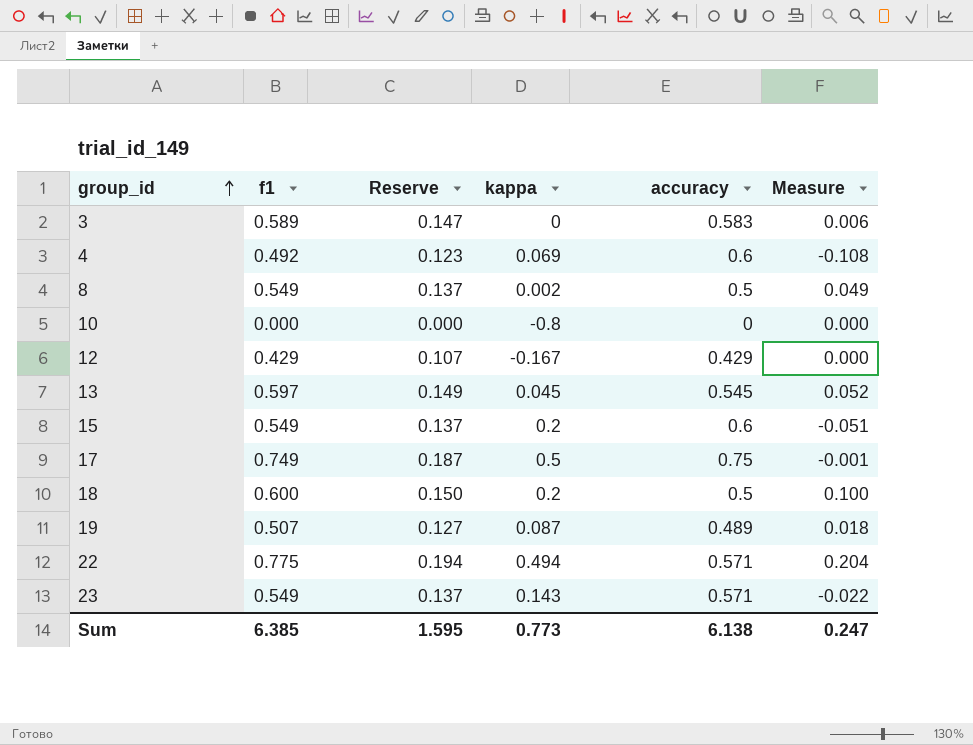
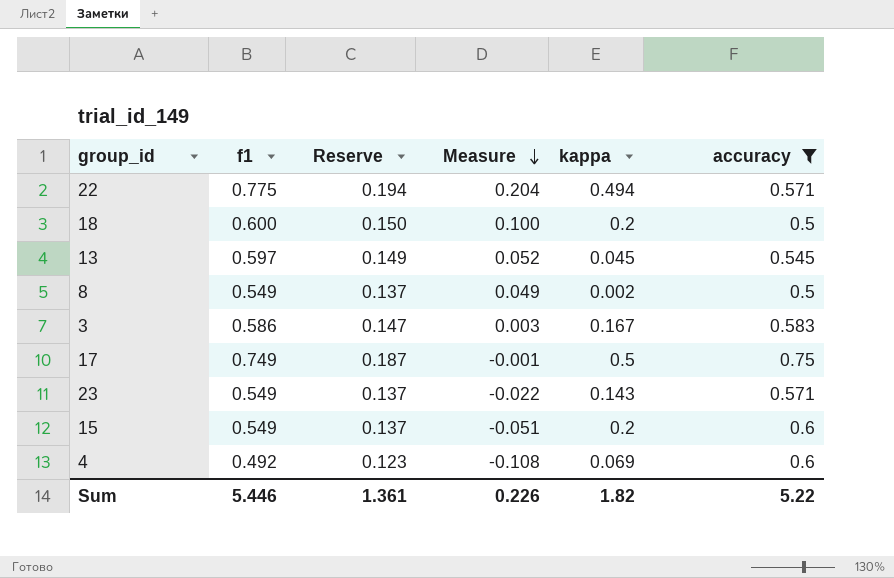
filter: none -> accuracy >= 0.5
row order: group_id ascending -> Measure descending
column Measure | position: 6 -> 4
3 | f1: 0.589 -> 0.586
3 | Measure: 0.006 -> 0.003
3 | kappa: 0 -> 0.167
Sum | f1: 6.385 -> 5.446
Sum | Reserve: 1.595 -> 1.361
Sum | Measure: 0.247 -> 0.226
Sum | kappa: 0.773 -> 1.82
Sum | accuracy: 6.138 -> 5.22

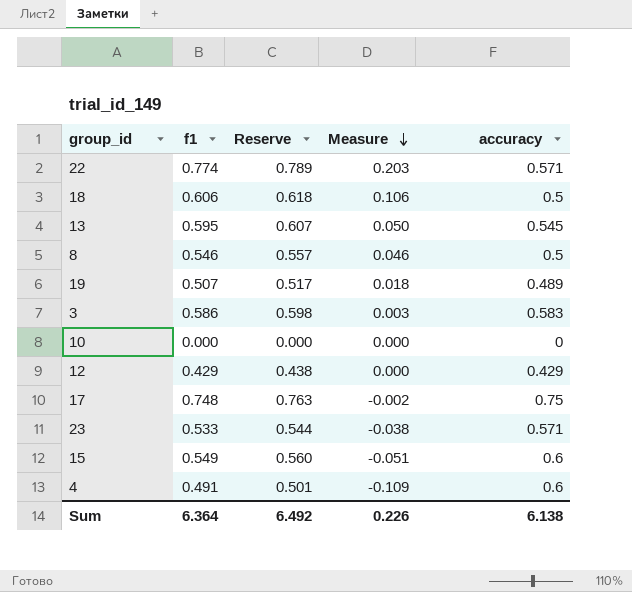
filter: accuracy >= 0.5 -> none
column kappa | position: 5 -> none
column Reserve | formula: [f1] * 0.25 -> [f1] * 1.02
22 | f1: 0.775 -> 0.774
22 | Measure: 0.204 -> 0.203
18 | f1: 0.600 -> 0.606
18 | Measure: 0.100 -> 0.106
13 | f1: 0.597 -> 0.595
13 | Measure: 0.052 -> 0.050
8 | f1: 0.549 -> 0.546
8 | Measure: 0.049 -> 0.046
17 | f1: 0.749 -> 0.748
17 | Measure: -0.001 -> -0.002
23 | f1: 0.549 -> 0.533
23 | Measure: -0.022 -> -0.038
4 | f1: 0.492 -> 0.491
4 | Measure: -0.108 -> -0.109
Sum | f1: 5.446 -> 6.364
Sum | Reserve: 1.361 -> 6.492
Sum | accuracy: 5.22 -> 6.138

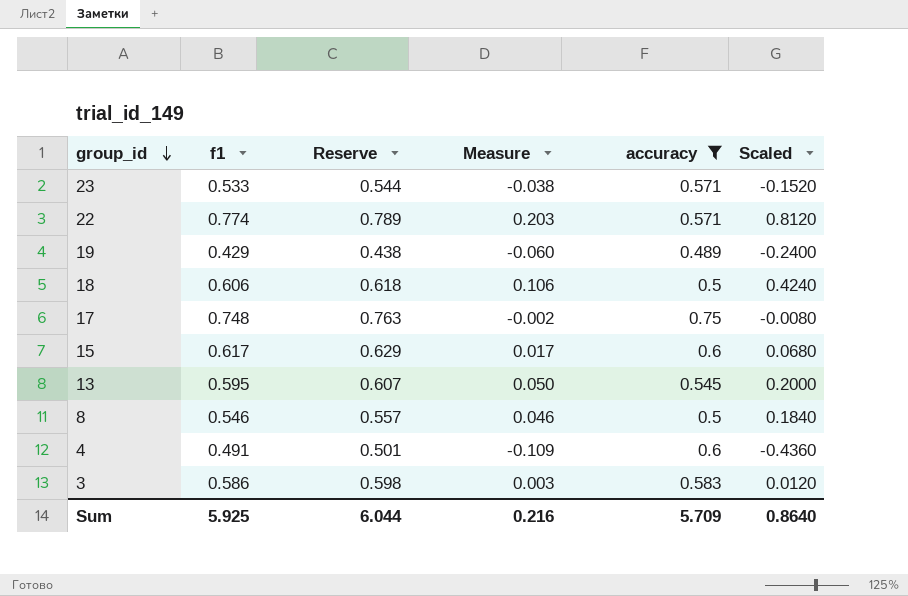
filter: none -> accuracy >= 0.489
row order: Measure descending -> group_id descending
column Scaled | formula: none -> [Measure] * 4
19 | f1: 0.507 -> 0.429
19 | Reserve: 0.517 -> 0.438
19 | Measure: 0.018 -> -0.060
15 | f1: 0.549 -> 0.617
15 | Reserve: 0.560 -> 0.629
15 | Measure: -0.051 -> 0.017
Sum | f1: 6.364 -> 5.925
Sum | Reserve: 6.492 -> 6.044
Sum | Measure: 0.226 -> 0.216
Sum | accuracy: 6.138 -> 5.709

